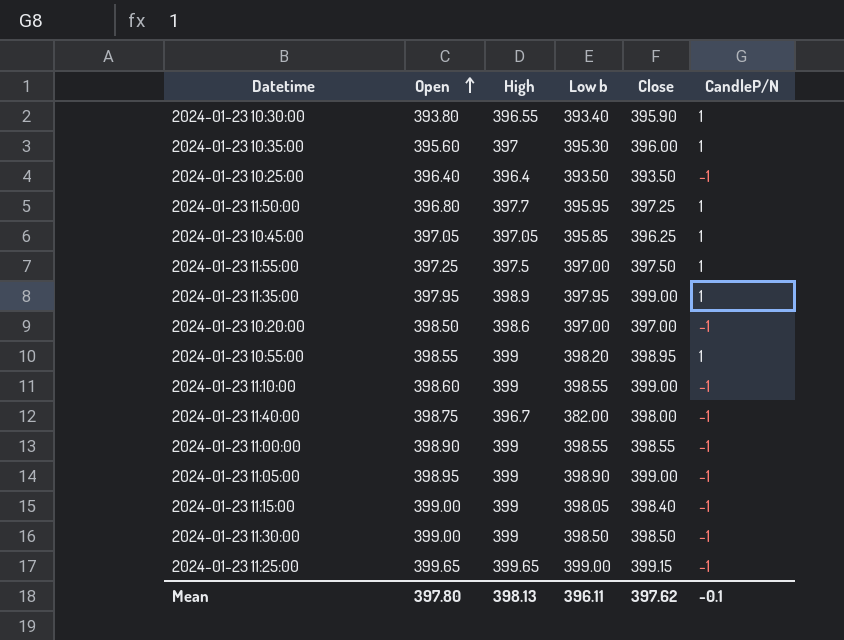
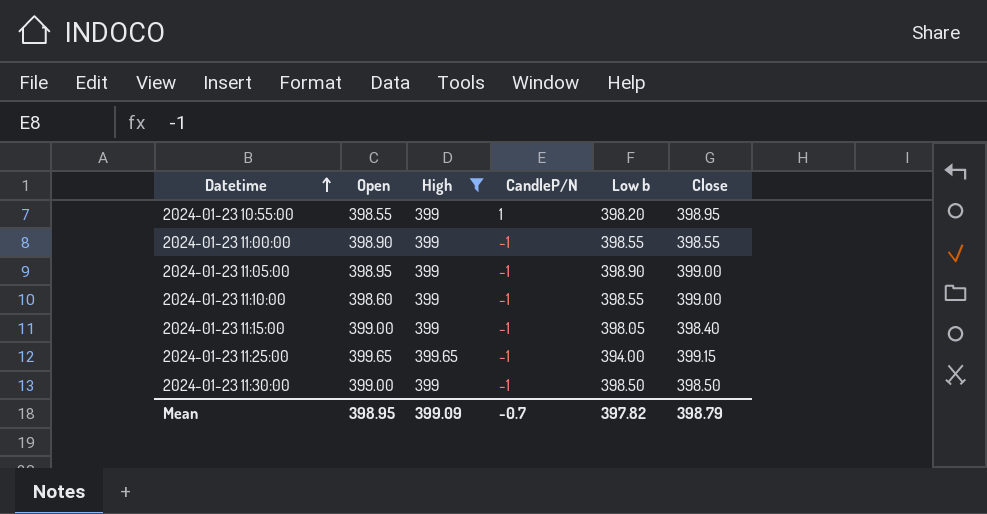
filter: none -> High >= 399
row order: Open ascending -> Datetime ascending
column CandleP/N | position: 6 -> 4
2024-01-23 11:25:00 | Low b: 399.00 -> 394.00
Mean | Open: 397.80 -> 398.95
Mean | High: 398.13 -> 399.09
Mean | CandleP/N: -0.1 -> -0.7
Mean | Low b: 396.11 -> 397.82
Mean | Close: 397.62 -> 398.79

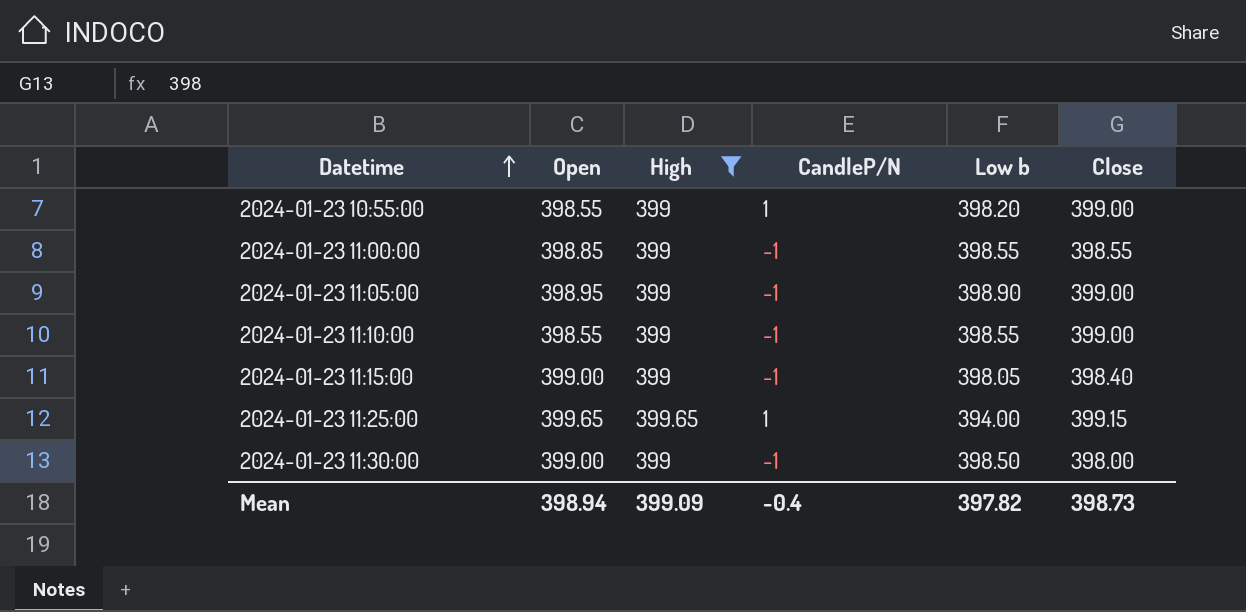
2024-01-23 10:55:00 | Close: 398.95 -> 399.00
2024-01-23 11:00:00 | Open: 398.90 -> 398.85
2024-01-23 11:10:00 | Open: 398.60 -> 398.55
2024-01-23 11:25:00 | CandleP/N: -1 -> 1
2024-01-23 11:30:00 | Close: 398.50 -> 398.00
Mean | Open: 398.95 -> 398.94
Mean | CandleP/N: -0.7 -> -0.4
Mean | Close: 398.79 -> 398.73

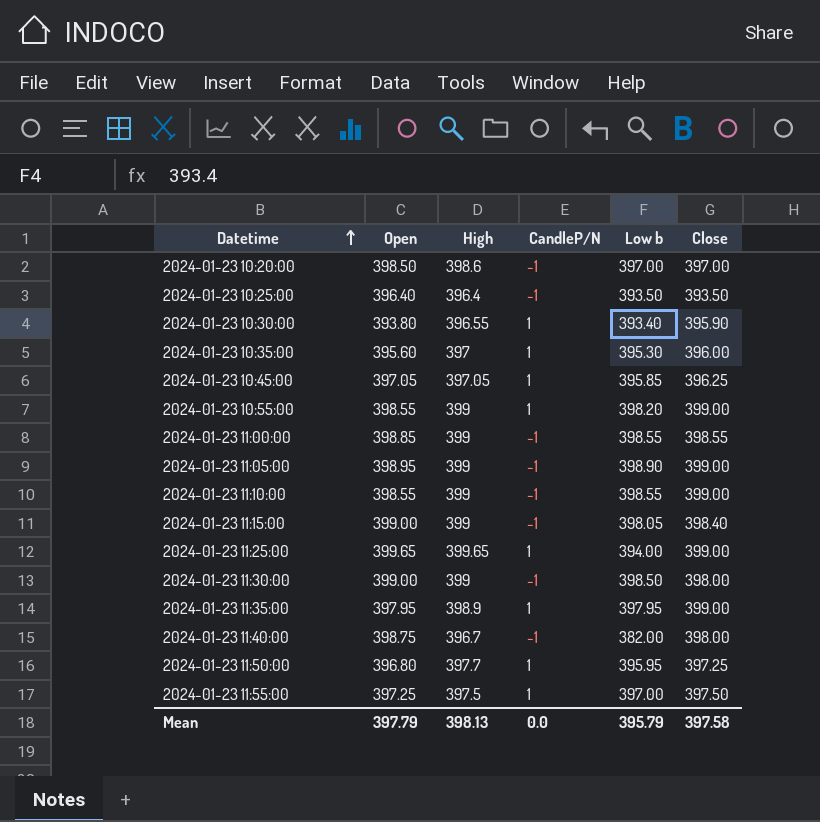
filter: High >= 399 -> none
2024-01-23 11:25:00 | Close: 399.15 -> 399.00
Mean | Open: 398.94 -> 397.79
Mean | High: 399.09 -> 398.13
Mean | CandleP/N: -0.4 -> 0.0
Mean | Low b: 397.82 -> 395.79
Mean | Close: 398.73 -> 397.58

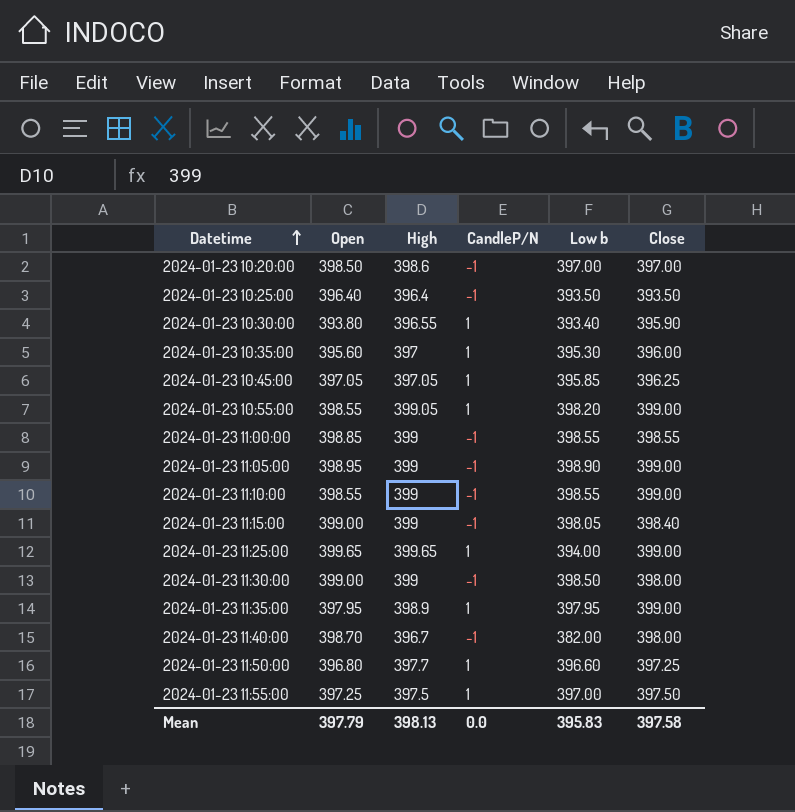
2024-01-23 10:55:00 | High: 399 -> 399.05
2024-01-23 11:40:00 | Open: 398.75 -> 398.70
2024-01-23 11:50:00 | Low b: 395.95 -> 396.60
Mean | Low b: 395.79 -> 395.83

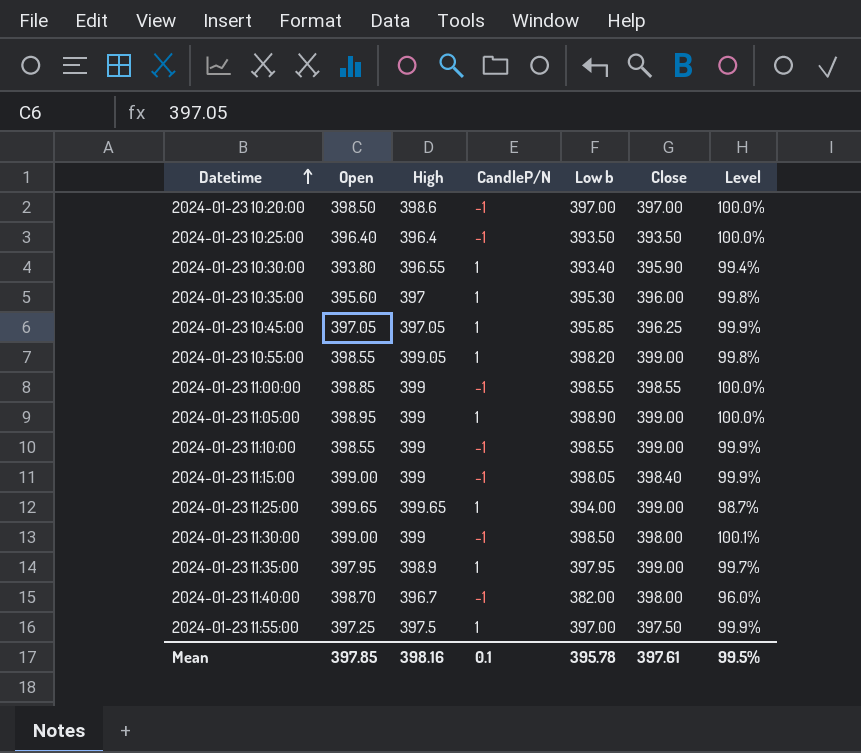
column Level | formula: none -> [Low b] / [Close]
row 2024-01-23 11:50:00: 396.80 | 397.7 | 1 | 396.60 | 397.25 -> none
2024-01-23 11:05:00 | CandleP/N: -1 -> 1
Mean | Open: 397.79 -> 397.85
Mean | High: 398.13 -> 398.16
Mean | CandleP/N: 0.0 -> 0.1
Mean | Low b: 395.83 -> 395.78
Mean | Close: 397.58 -> 397.61

